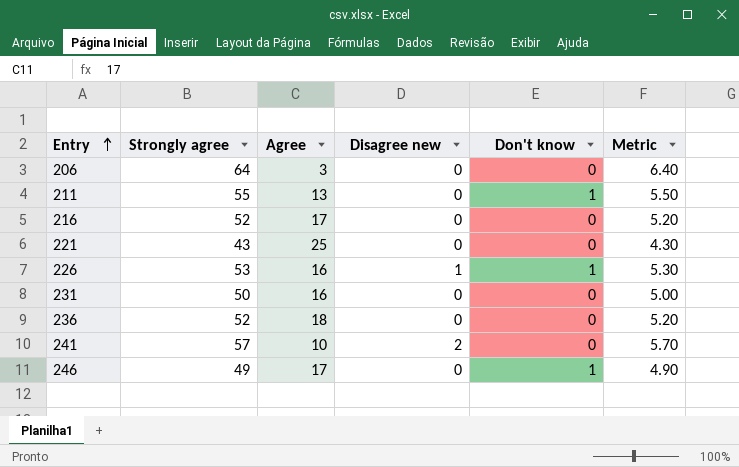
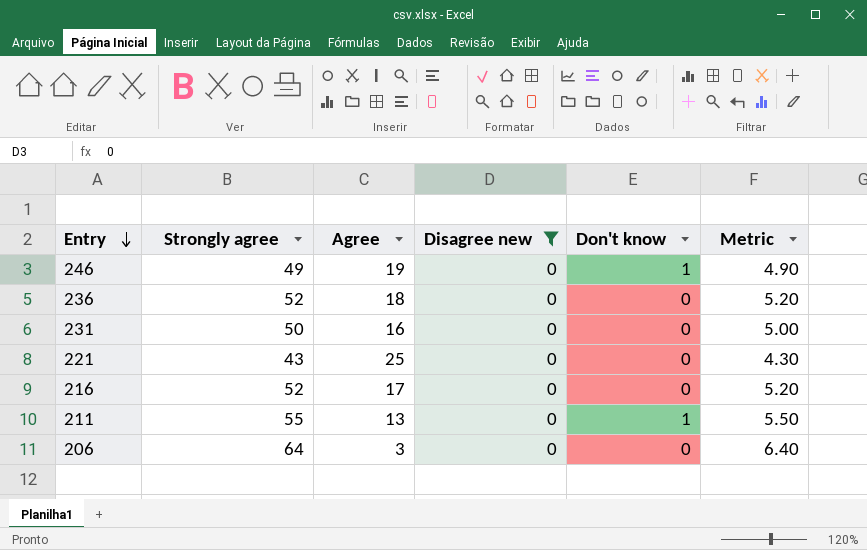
filter: none -> Disagree new = 0
row order: Entry ascending -> Entry descending
246 | Agree: 17 -> 19

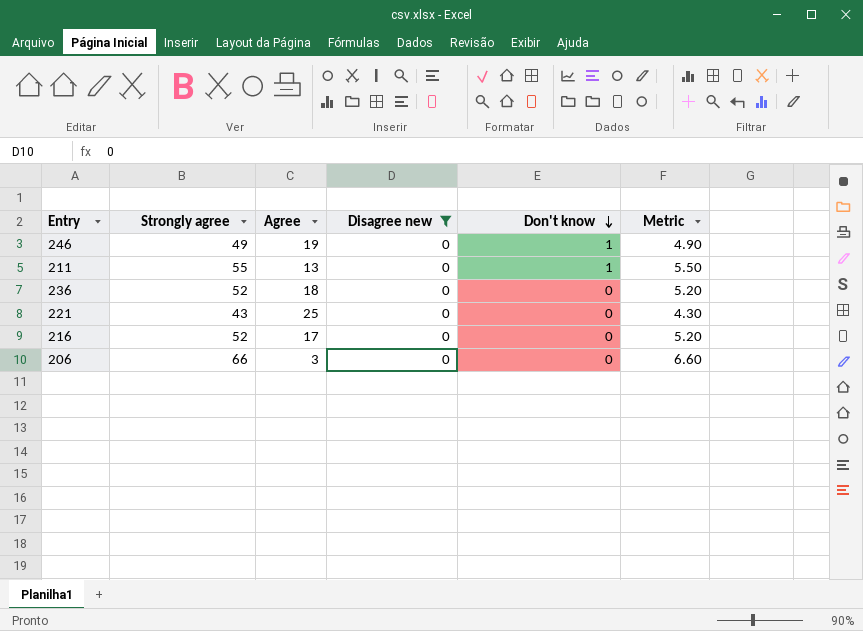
row order: Entry descending -> Don't know descending
row 231: 50 | 16 | 0 | 0 | 5.00 -> none
206 | Strongly agree: 64 -> 66
206 | Metric: 6.40 -> 6.60

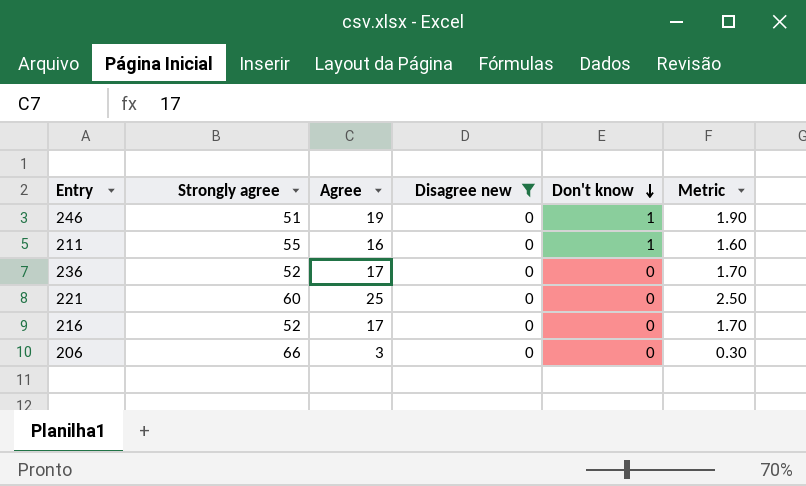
column Metric | formula: [Strongly agree] * 0.1 -> [Agree] * 0.1
246 | Strongly agree: 49 -> 51
211 | Agree: 13 -> 16
236 | Agree: 18 -> 17
221 | Strongly agree: 43 -> 60

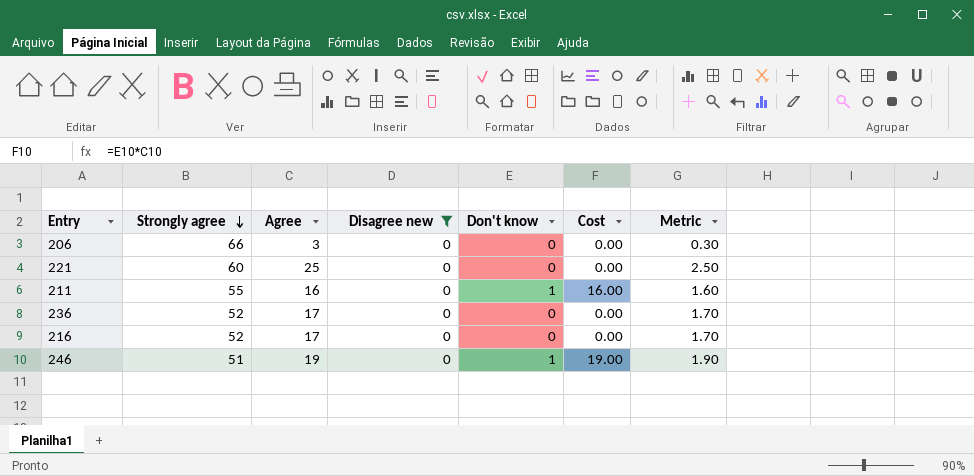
row order: Don't know descending -> Strongly agree descending
column Cost | formula: none -> [Agree] * [Don't know]

